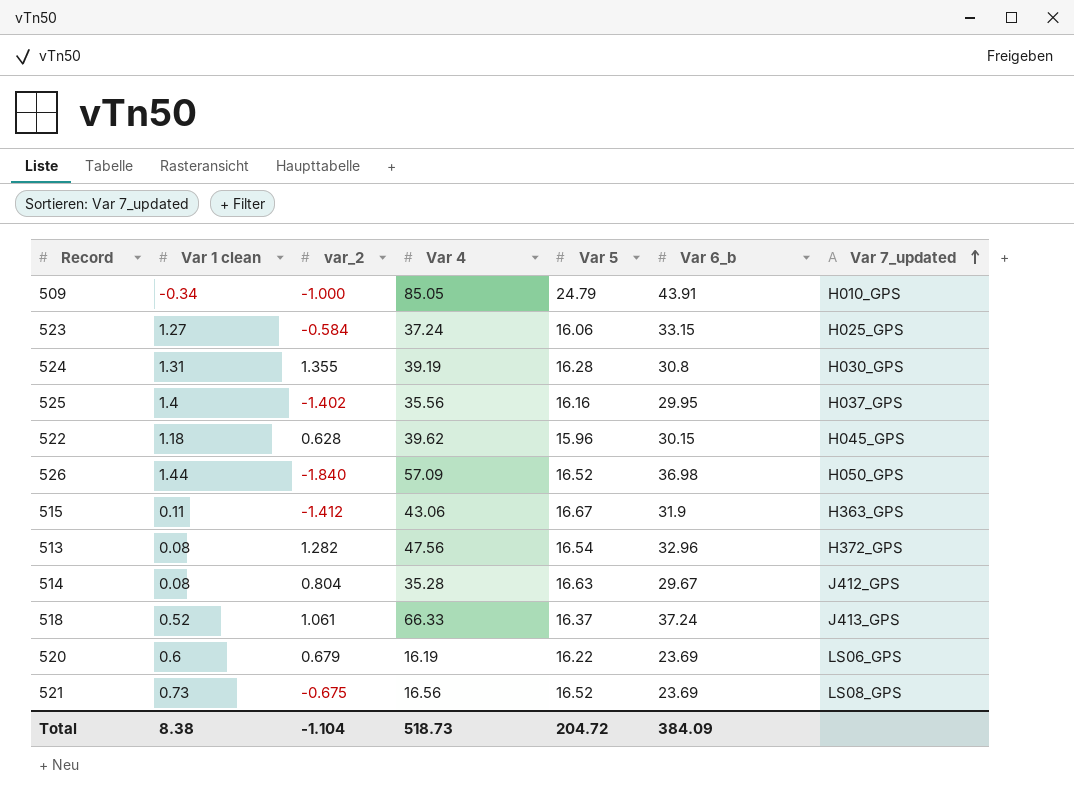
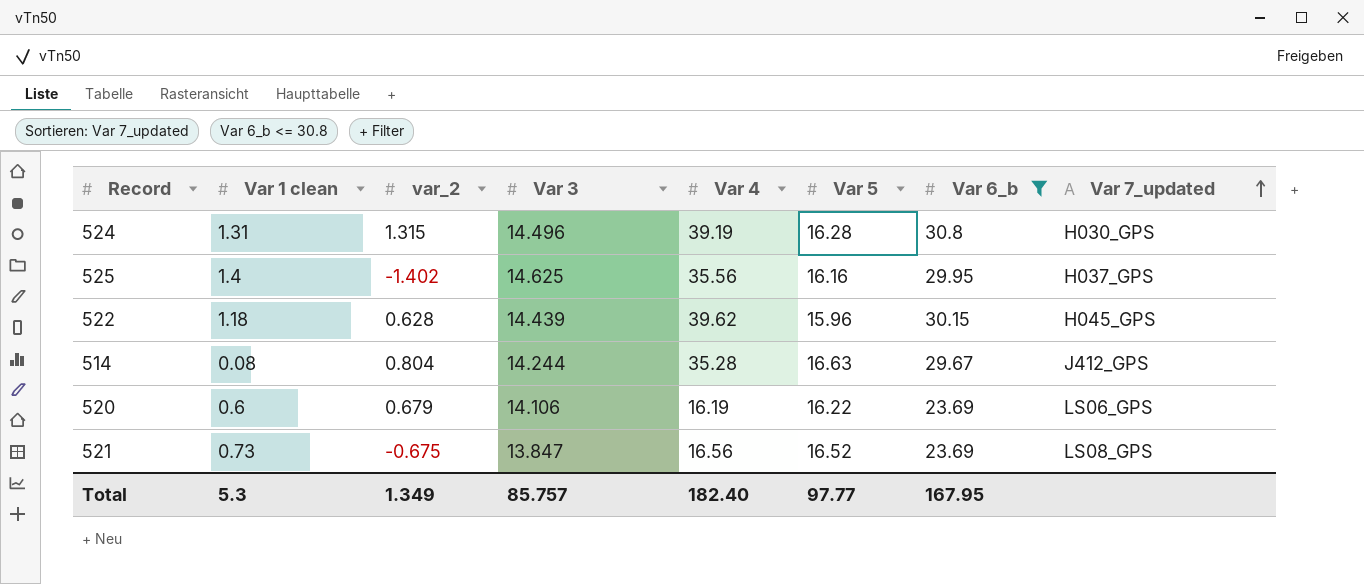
filter: none -> Var 6_b <= 30.8
column Var 3 | position: none -> 4
524 | var_2: 1.355 -> 1.315
Total | Var 1 clean: 8.38 -> 5.3
Total | var_2: -1.104 -> 1.349
Total | Var 4: 518.73 -> 182.40
Total | Var 5: 204.72 -> 97.77
Total | Var 6_b: 384.09 -> 167.95

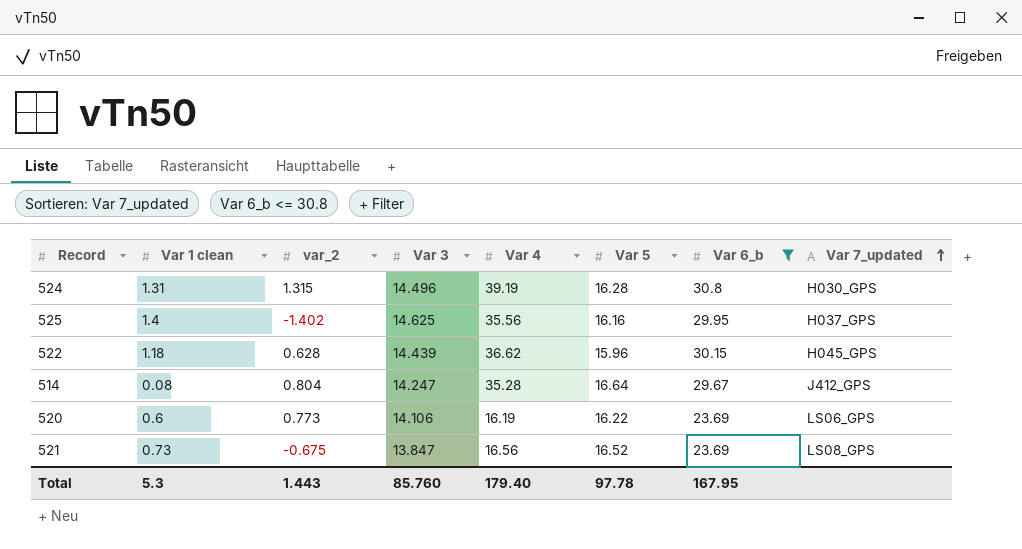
522 | Var 4: 39.62 -> 36.62
514 | Var 3: 14.244 -> 14.247
514 | Var 5: 16.63 -> 16.64
520 | var_2: 0.679 -> 0.773
Total | var_2: 1.349 -> 1.443
Total | Var 3: 85.757 -> 85.760
Total | Var 4: 182.40 -> 179.40
Total | Var 5: 97.77 -> 97.78

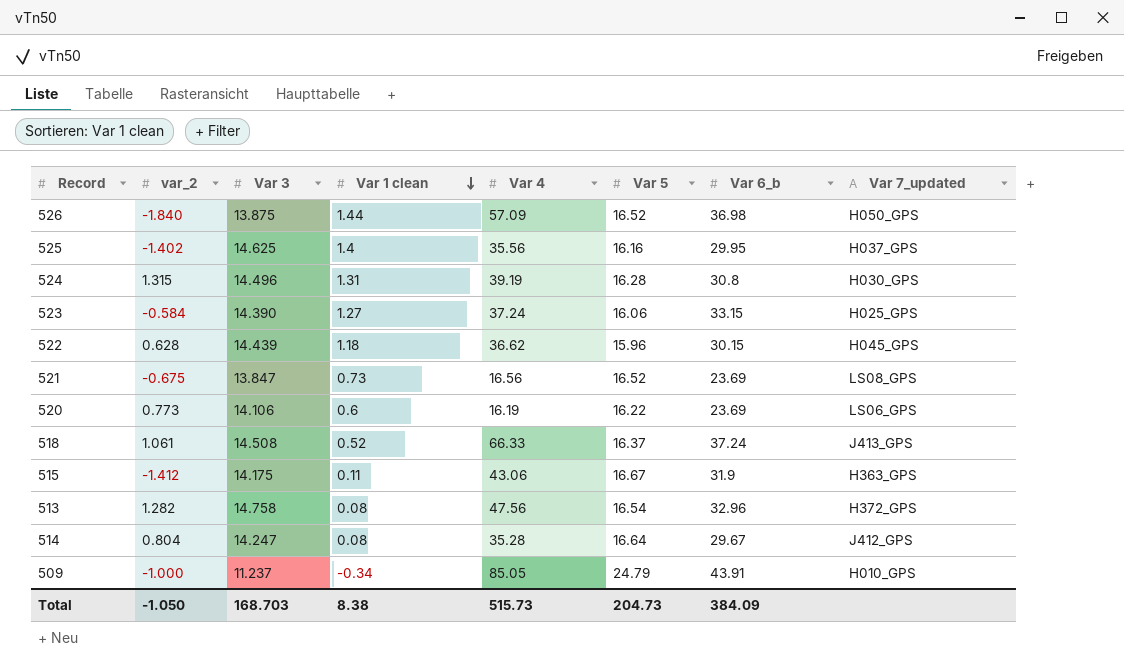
filter: Var 6_b <= 30.8 -> none
row order: Var 7_updated ascending -> Var 1 clean descending
column Var 1 clean | position: 2 -> 4
Total | var_2: 1.443 -> -1.050
Total | Var 3: 85.760 -> 168.703
Total | Var 1 clean: 5.3 -> 8.38
Total | Var 4: 179.40 -> 515.73
Total | Var 5: 97.78 -> 204.73
Total | Var 6_b: 167.95 -> 384.09

